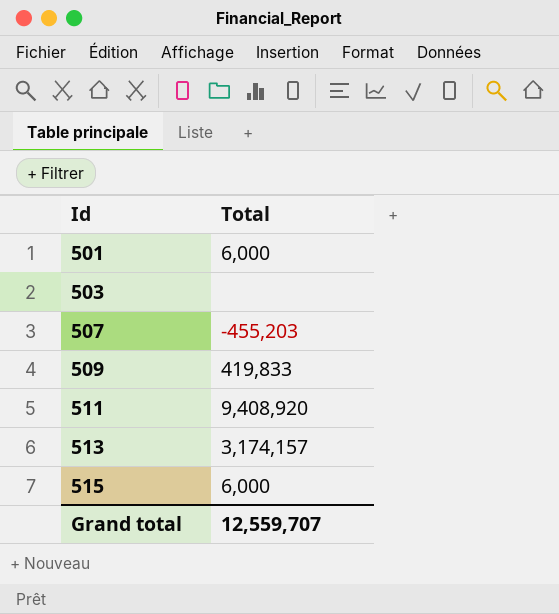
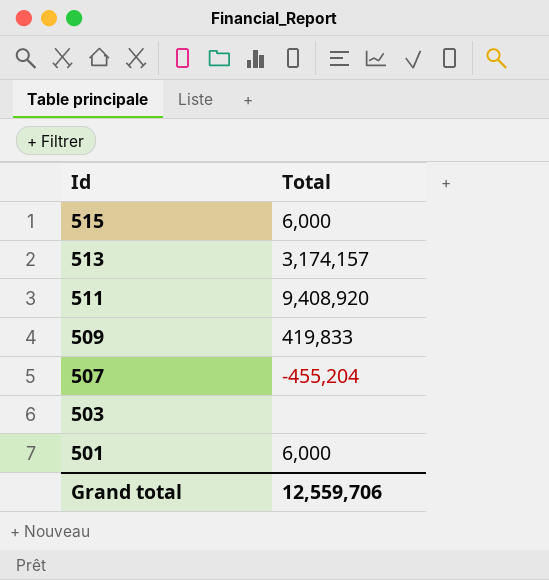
row order: Id ascending -> Id descending
507 | Total: -455,203 -> -455,204
Grand total | Total: 12,559,707 -> 12,559,706

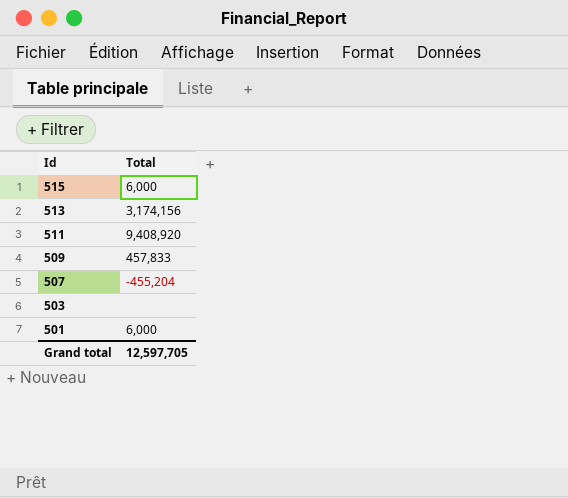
513 | Total: 3,174,157 -> 3,174,156
509 | Total: 419,833 -> 457,833
Grand total | Total: 12,559,706 -> 12,597,705

